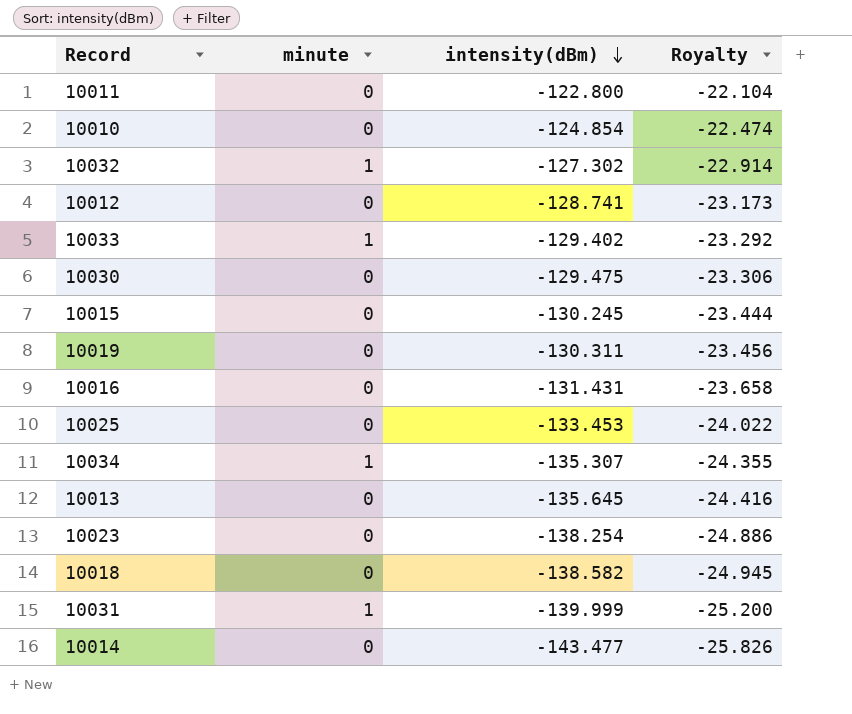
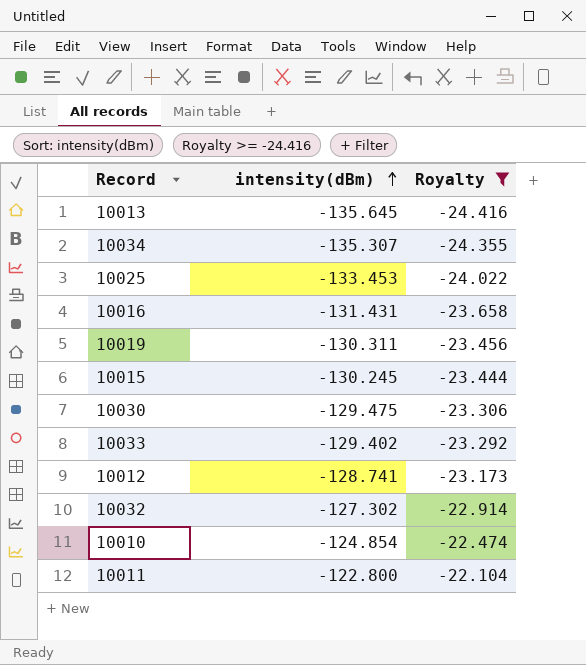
filter: none -> Royalty >= -24.416
row order: intensity(dBm) descending -> intensity(dBm) ascending
column minute | position: 2 -> none

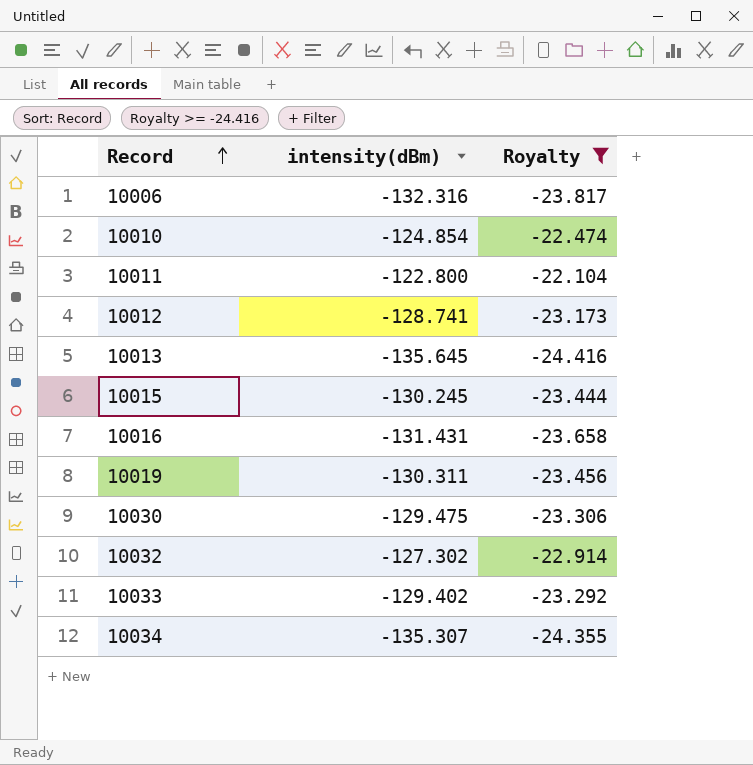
row order: intensity(dBm) ascending -> Record ascending
row 10025: -133.453 | -24.022 -> none
row 10006: none -> -132.316 | -23.817

